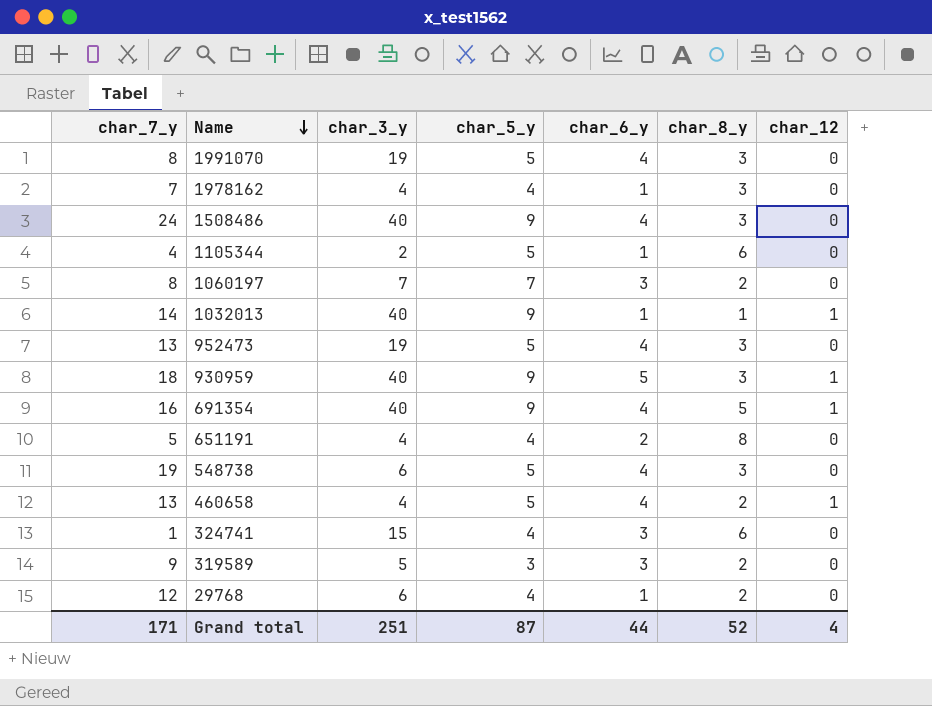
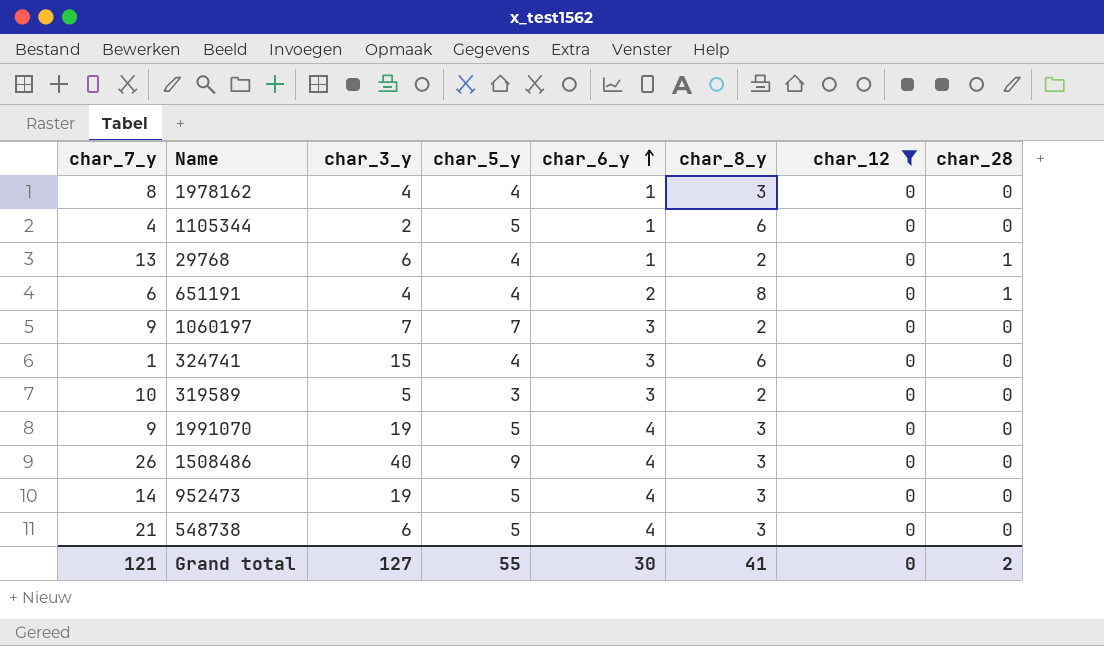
filter: none -> char_12 = 0
row order: Name descending -> char_6_y ascending
column char_28 | position: none -> 8
1978162 | char_7_y: 7 -> 8
29768 | char_7_y: 12 -> 13
651191 | char_7_y: 5 -> 6
1060197 | char_7_y: 8 -> 9
319589 | char_7_y: 9 -> 10
1991070 | char_7_y: 8 -> 9
1508486 | char_7_y: 24 -> 26
952473 | char_7_y: 13 -> 14
548738 | char_7_y: 19 -> 21
Grand total | char_7_y: 171 -> 121
Grand total | char_3_y: 251 -> 127
Grand total | char_5_y: 87 -> 55
Grand total | char_6_y: 44 -> 30
Grand total | char_8_y: 52 -> 41
Grand total | char_12: 4 -> 0

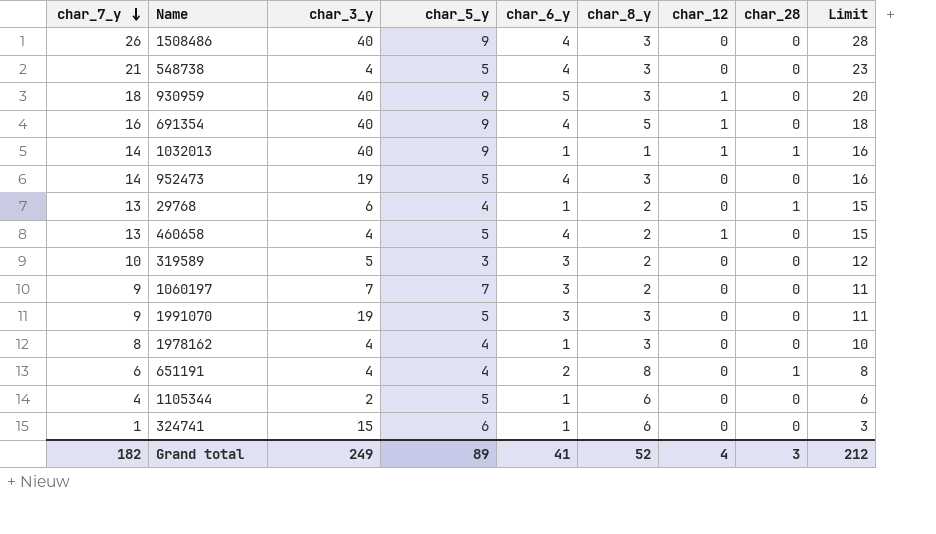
filter: char_12 = 0 -> none
row order: char_6_y ascending -> char_7_y descending
column Limit | formula: none -> [char_7_y] + 2
548738 | char_3_y: 6 -> 4
1991070 | char_6_y: 4 -> 3
324741 | char_5_y: 4 -> 6
324741 | char_6_y: 3 -> 1
Grand total | char_7_y: 121 -> 182
Grand total | char_3_y: 127 -> 249
Grand total | char_5_y: 55 -> 89
Grand total | char_6_y: 30 -> 41
Grand total | char_8_y: 41 -> 52
Grand total | char_12: 0 -> 4
Grand total | char_28: 2 -> 3

